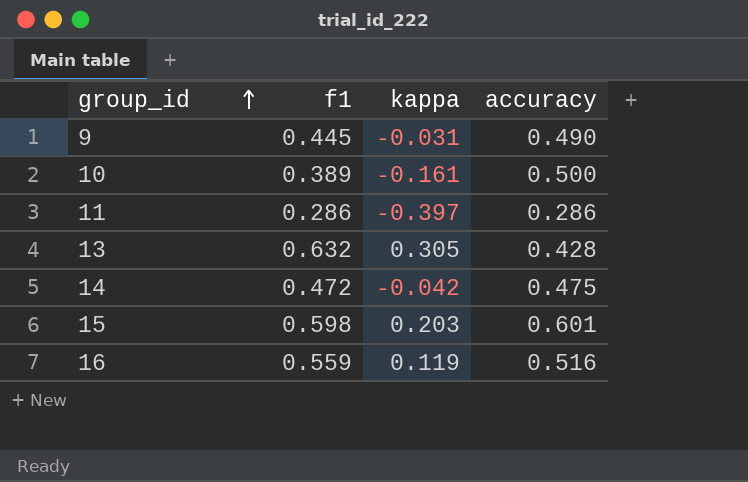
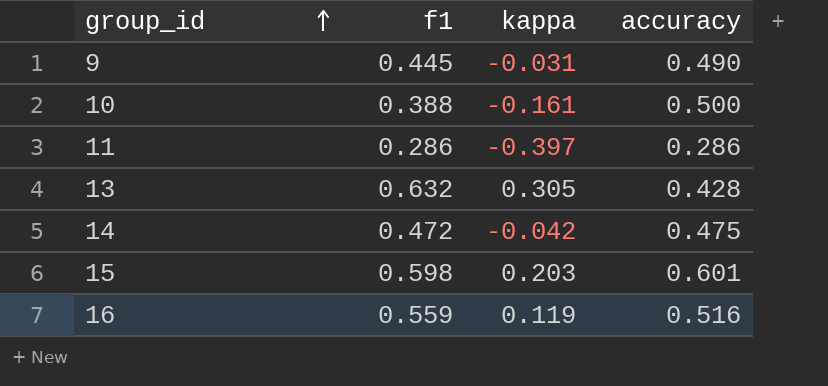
10 | f1: 0.389 -> 0.388

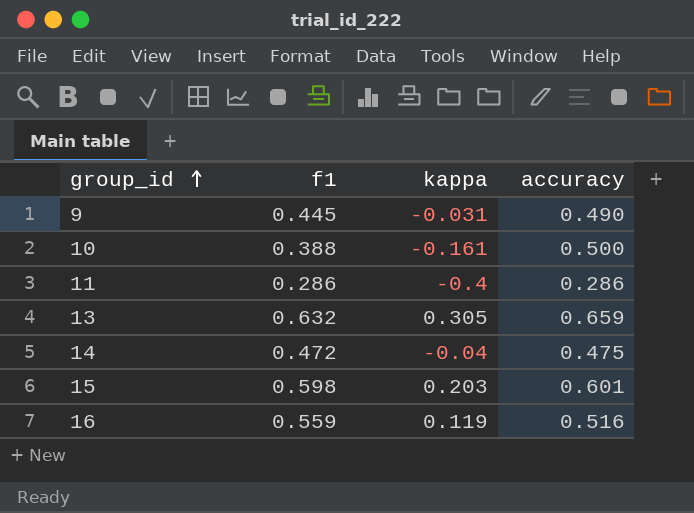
11 | kappa: -0.397 -> -0.4
13 | accuracy: 0.428 -> 0.659
14 | kappa: -0.042 -> -0.04

